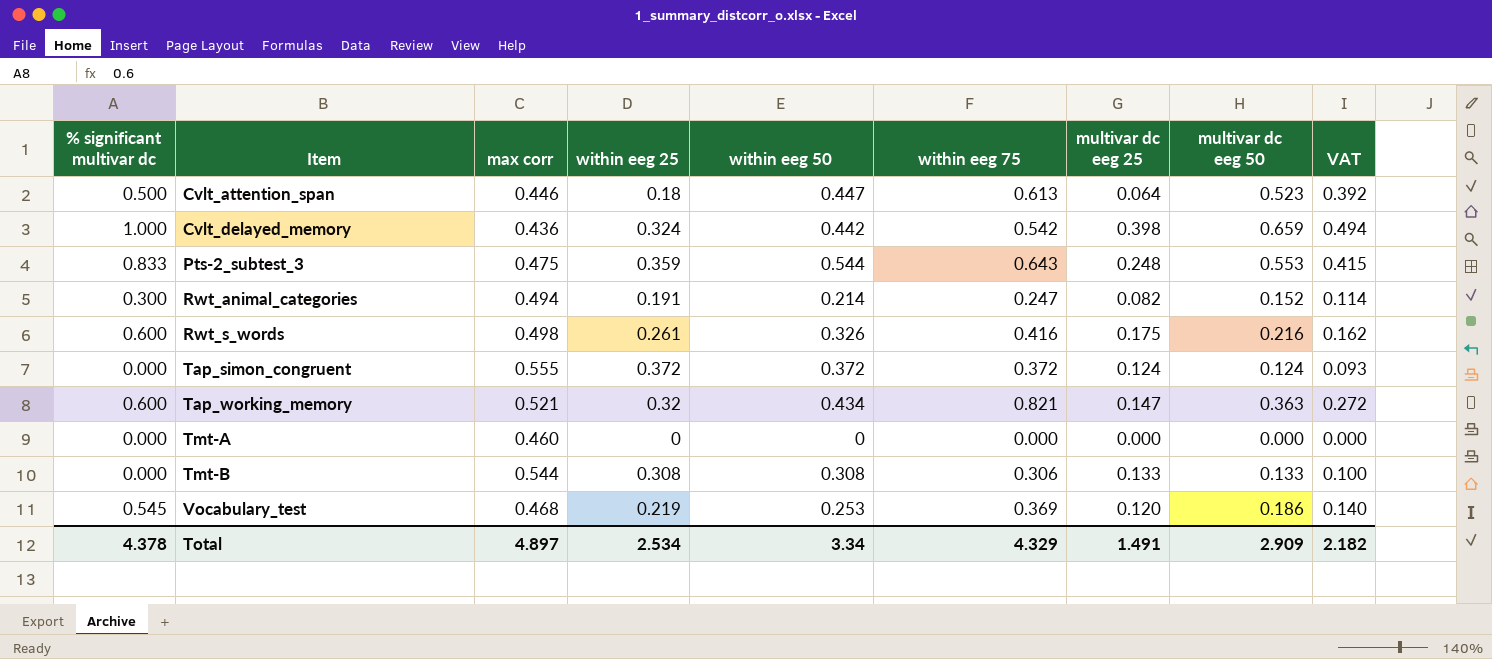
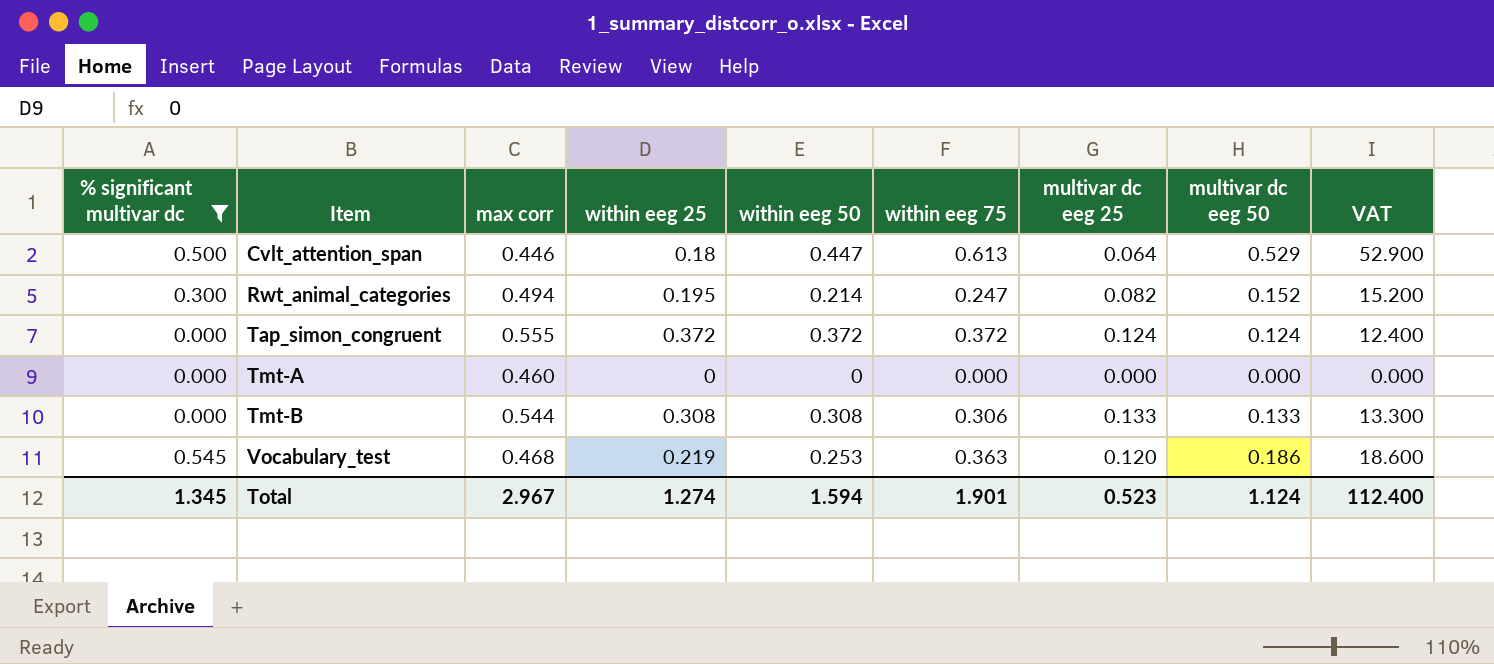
filter: none -> % significant multivar dc <= 0.545
column VAT | formula: [multivar dc eeg 50] * 0.75 -> [multivar dc eeg 50] * 100
Cvlt_attention_span | multivar dc eeg 50: 0.523 -> 0.529
Rwt_animal_categories | within eeg 25: 0.191 -> 0.195
Vocabulary_test | within eeg 75: 0.369 -> 0.363
Total | % significant multivar dc: 4.378 -> 1.345
Total | max corr: 4.897 -> 2.967
Total | within eeg 25: 2.534 -> 1.274
Total | within eeg 50: 3.34 -> 1.594
Total | within eeg 75: 4.329 -> 1.901
Total | multivar dc eeg 25: 1.491 -> 0.523
Total | multivar dc eeg 50: 2.909 -> 1.124
Total | VAT: 2.182 -> 112.400

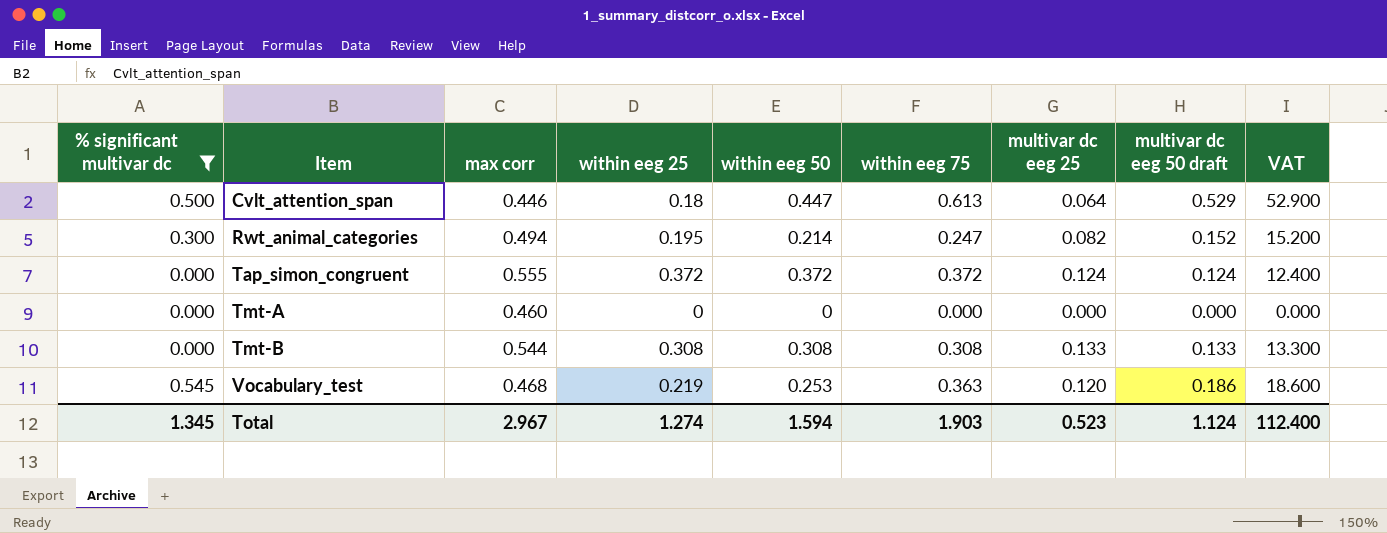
column name: multivar dc eeg 50 -> multivar dc eeg 50 draft
Tmt-B | within eeg 75: 0.306 -> 0.308
Total | within eeg 75: 1.901 -> 1.903

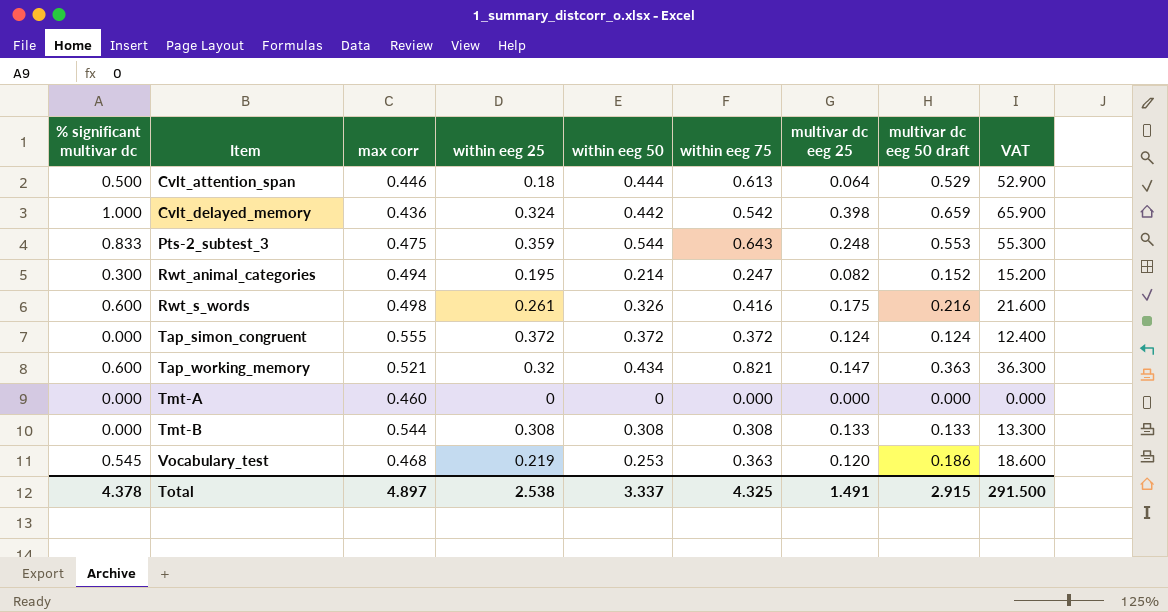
filter: % significant multivar dc <= 0.545 -> none
Cvlt_attention_span | within eeg 50: 0.447 -> 0.444
Total | % significant multivar dc: 1.345 -> 4.378
Total | max corr: 2.967 -> 4.897
Total | within eeg 25: 1.274 -> 2.538
Total | within eeg 50: 1.594 -> 3.337
Total | within eeg 75: 1.903 -> 4.325
Total | multivar dc eeg 25: 0.523 -> 1.491
Total | multivar dc eeg 50 draft: 1.124 -> 2.915
Total | VAT: 112.400 -> 291.500

